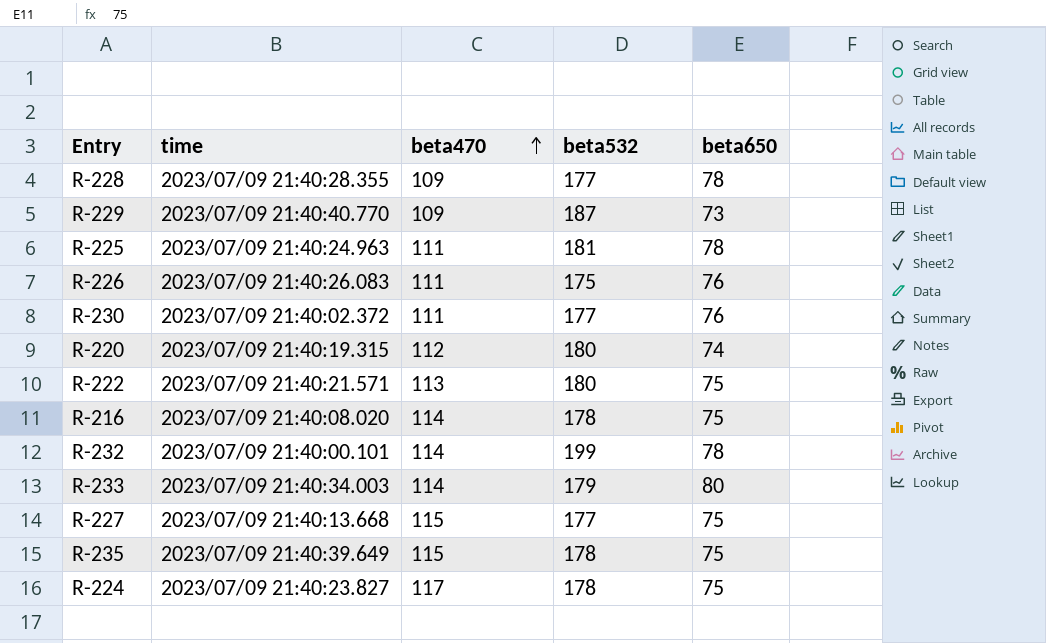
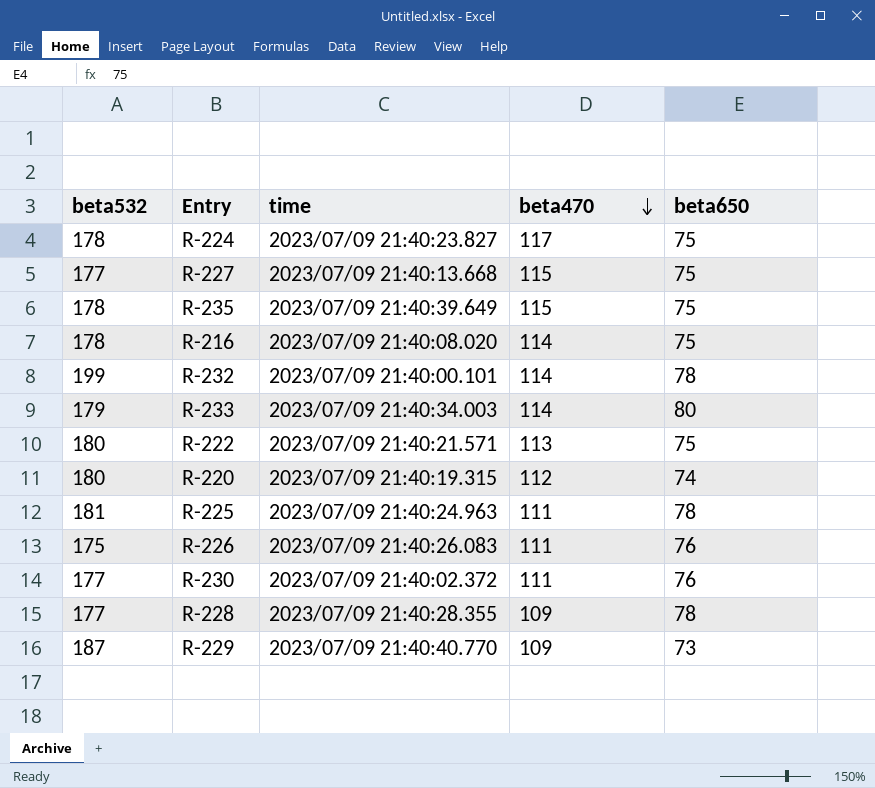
row order: beta470 ascending -> beta470 descending
column beta532 | position: 4 -> 1

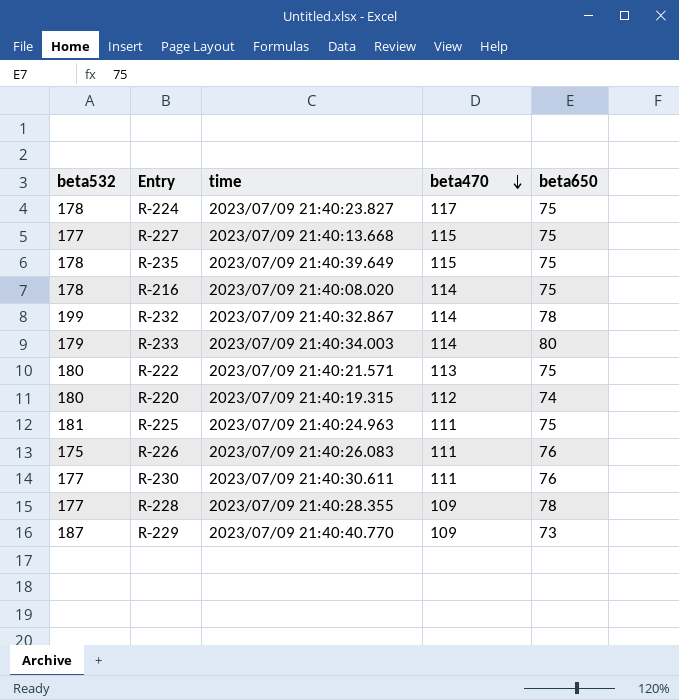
R-232 | time: 2023/07/09 21:40:00.101 -> 2023/07/09 21:40:32.867
R-225 | beta650: 78 -> 75
R-230 | time: 2023/07/09 21:40:02.372 -> 2023/07/09 21:40:30.611

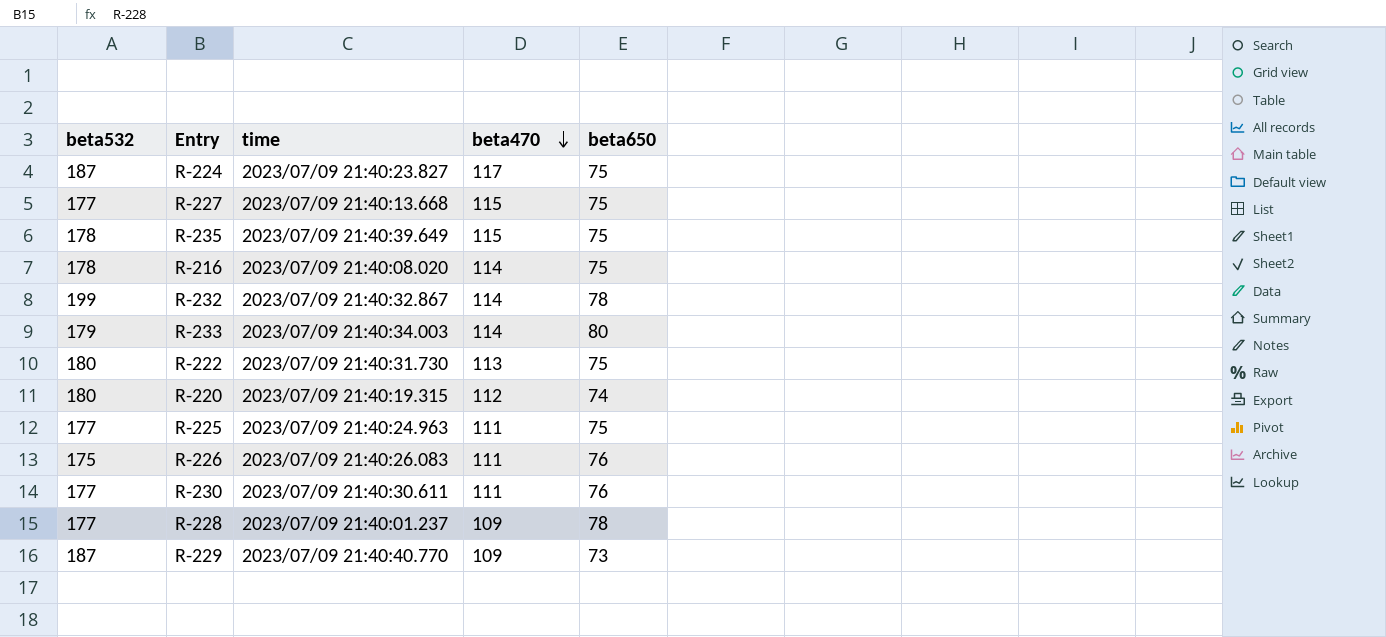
R-224 | beta532: 178 -> 187
R-222 | time: 2023/07/09 21:40:21.571 -> 2023/07/09 21:40:31.730
R-225 | beta532: 181 -> 177
R-228 | time: 2023/07/09 21:40:28.355 -> 2023/07/09 21:40:01.237

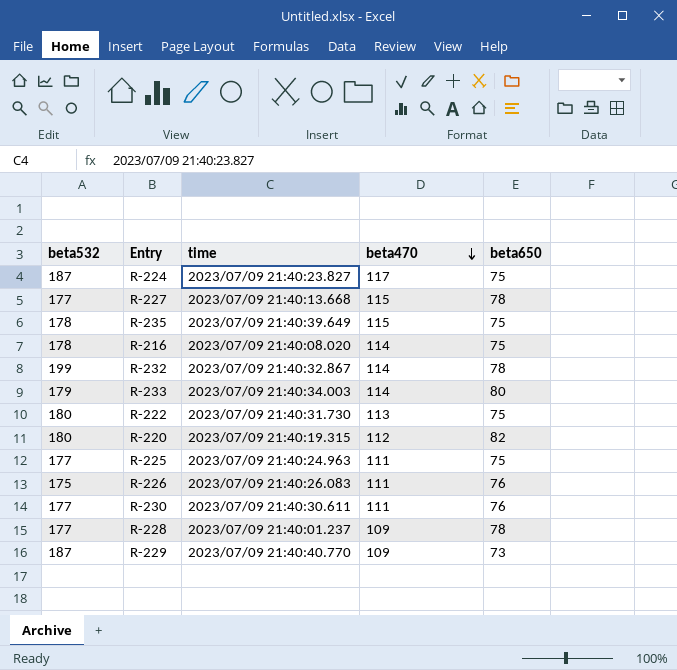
R-227 | beta650: 75 -> 78
R-220 | beta650: 74 -> 82

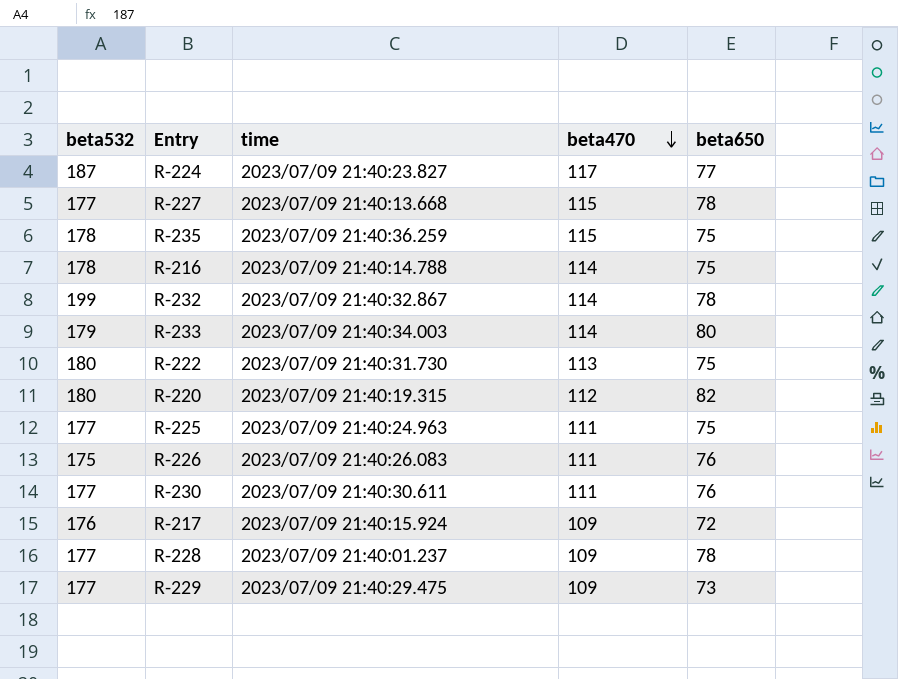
R-224 | beta650: 75 -> 77
R-235 | time: 2023/07/09 21:40:39.649 -> 2023/07/09 21:40:36.259
R-216 | time: 2023/07/09 21:40:08.020 -> 2023/07/09 21:40:14.788
row R-217: none -> 176 | 2023/07/09 21:40:15.924 | 109 | 72
R-229 | beta532: 187 -> 177
R-229 | time: 2023/07/09 21:40:40.770 -> 2023/07/09 21:40:29.475

